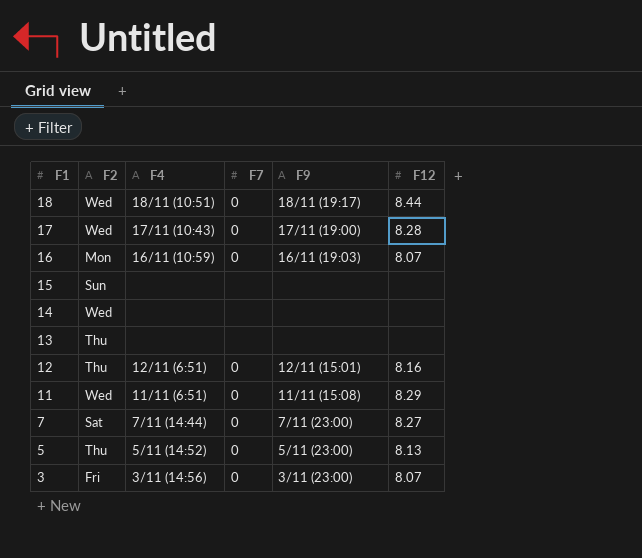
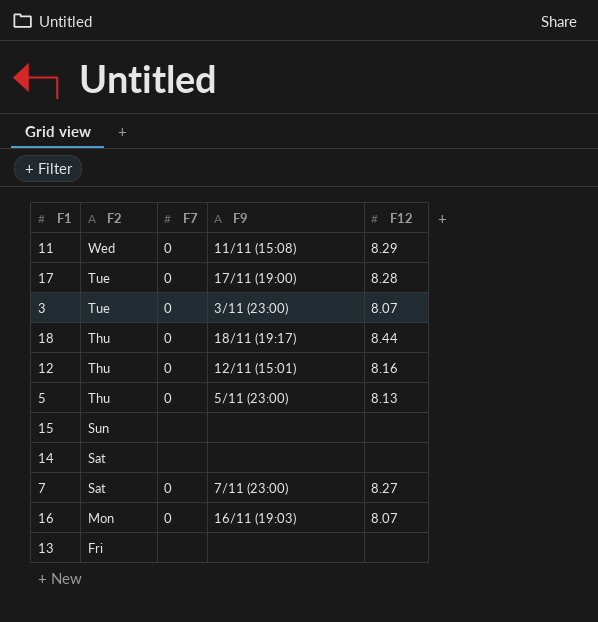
row order: F1 descending -> F2 descending
column F4 | position: 3 -> none
17 | F2: Wed -> Tue
3 | F2: Fri -> Tue
18 | F2: Wed -> Thu
14 | F2: Wed -> Sat
13 | F2: Thu -> Fri

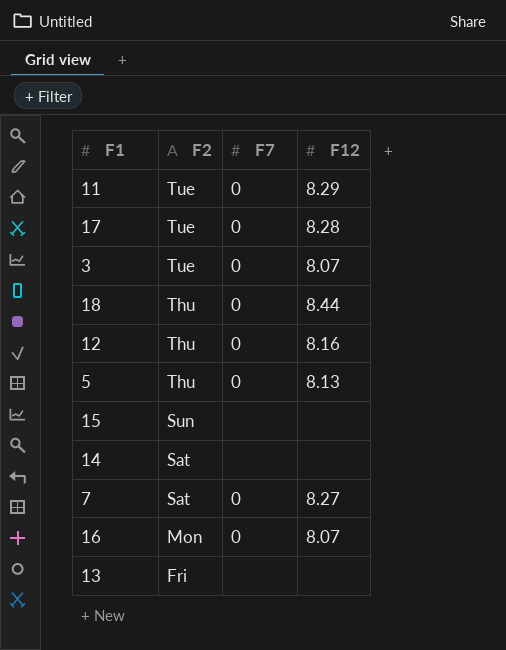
column F9 | position: 4 -> none
11 | F2: Wed -> Tue

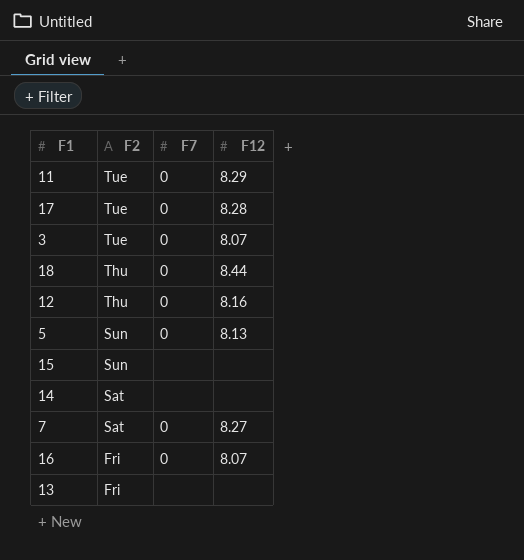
5 | F2: Thu -> Sun
16 | F2: Mon -> Fri

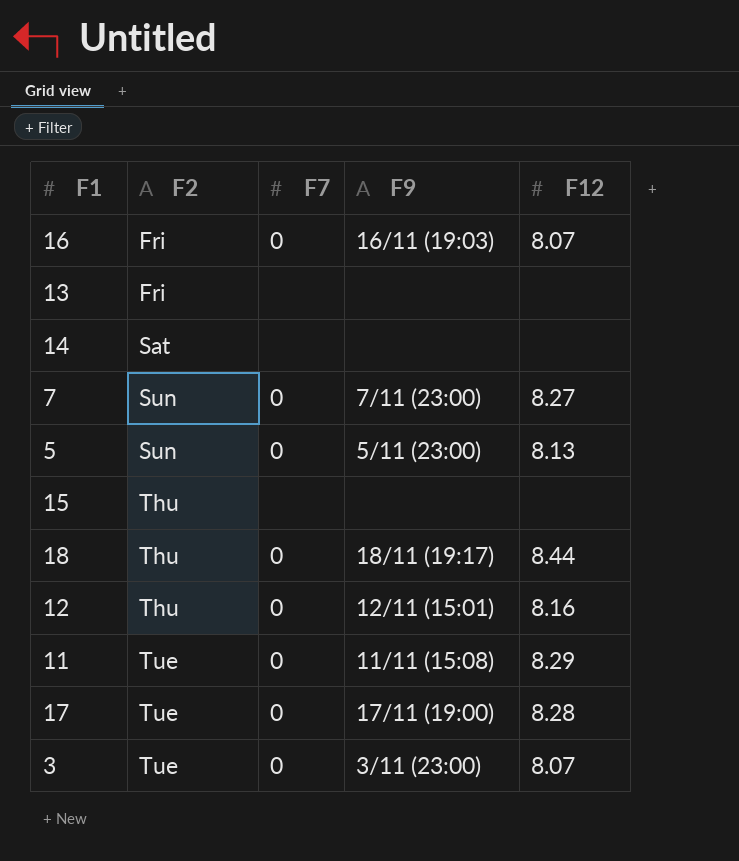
row order: F2 descending -> F2 ascending
column F9 | position: none -> 4
7 | F2: Sat -> Sun
15 | F2: Sun -> Thu

